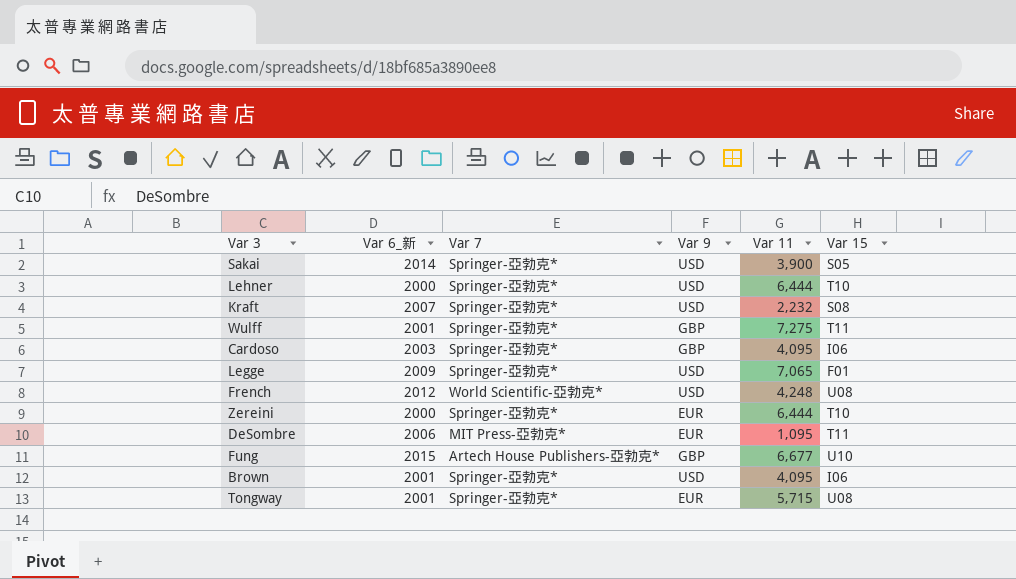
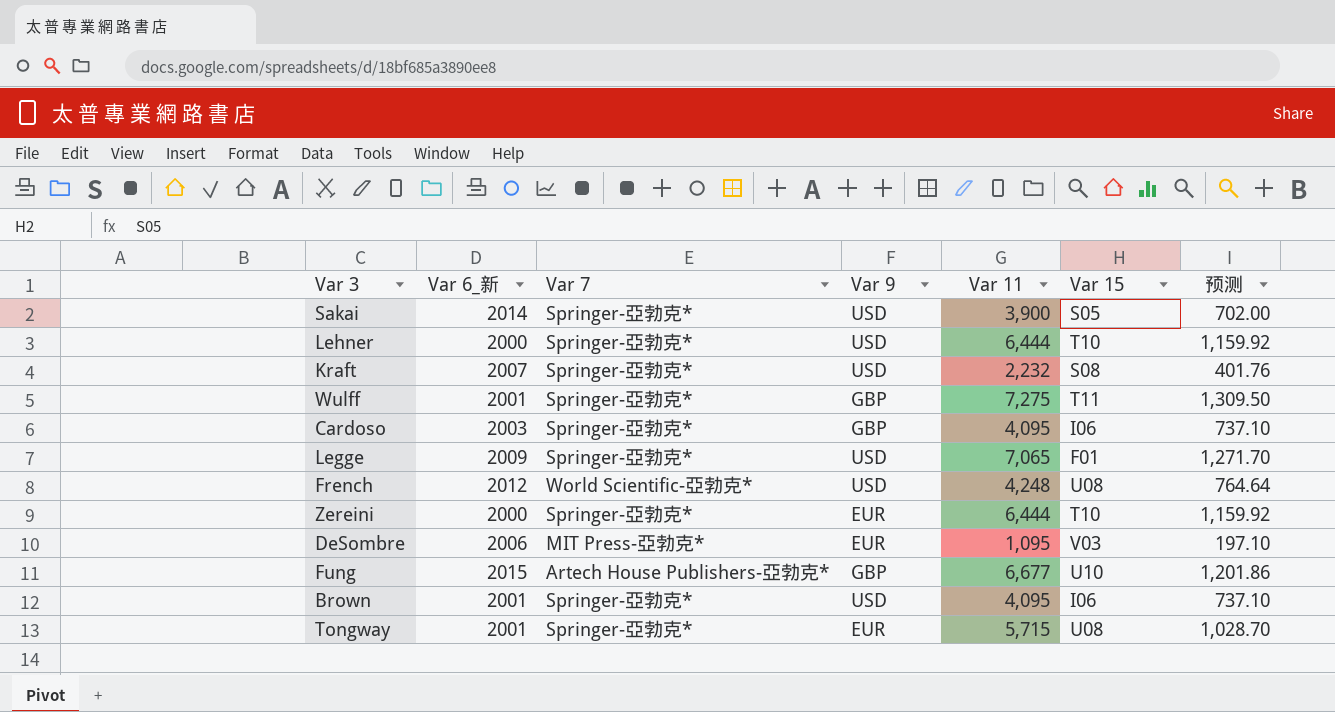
column 预测 | formula: none -> [Var 11] * 0.18
DeSombre | Var 15: T11 -> V03

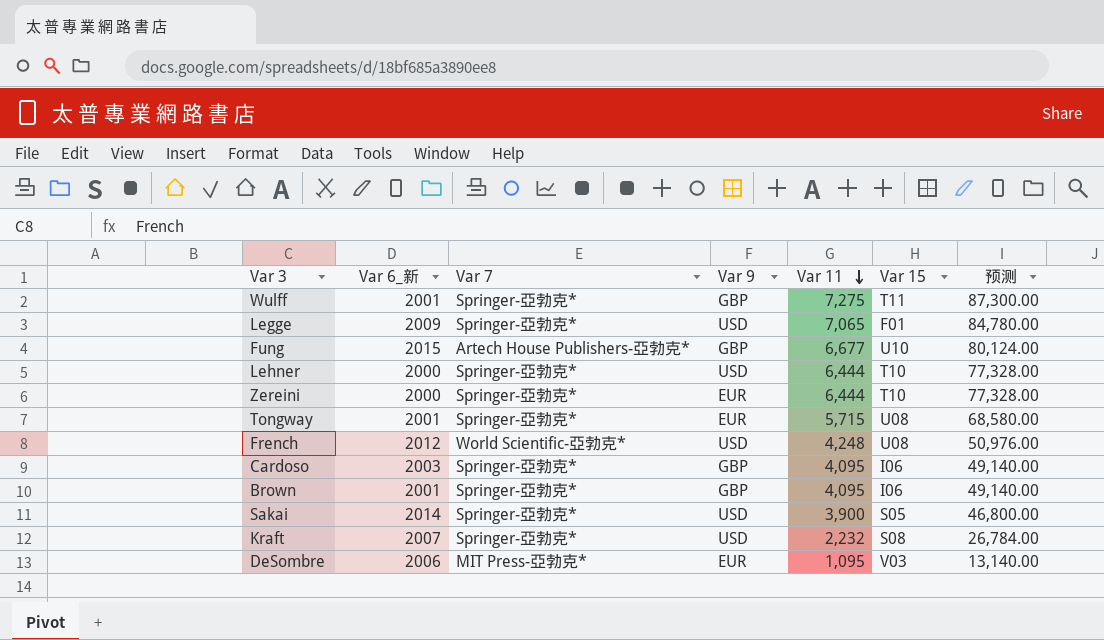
row order: none -> Var 11 descending
column 预测 | formula: [Var 11] * 0.18 -> [Var 11] * 12
Brown | Var 9: USD -> GBP

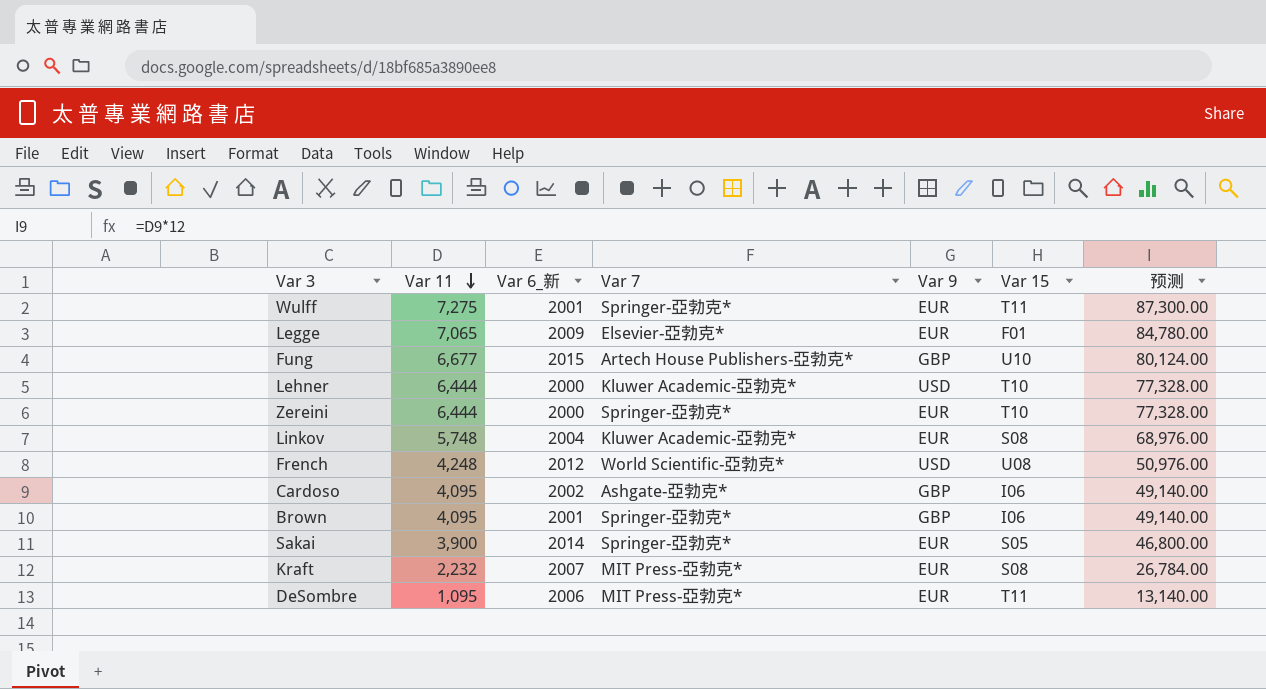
column Var 11 | position: 5 -> 2
row Tongway: 2001 | Springer-亞勃克* | EUR | 5,715 | U08 | 68,580.00 -> none
Wulff | Var 9: GBP -> EUR
Legge | Var 7: Springer-亞勃克* -> Elsevier-亞勃克*
Legge | Var 9: USD -> EUR
Lehner | Var 7: Springer-亞勃克* -> Kluwer Academic-亞勃克*
row Linkov: none -> 5,748 | 2004 | Kluwer Academic-亞勃克* | EUR | S08 | 68,976.00
Cardoso | Var 6_新: 2003 -> 2002
Cardoso | Var 7: Springer-亞勃克* -> Ashgate-亞勃克*
Sakai | Var 9: USD -> EUR
Kraft | Var 7: Springer-亞勃克* -> MIT Press-亞勃克*
Kraft | Var 9: USD -> EUR
DeSombre | Var 15: V03 -> T11

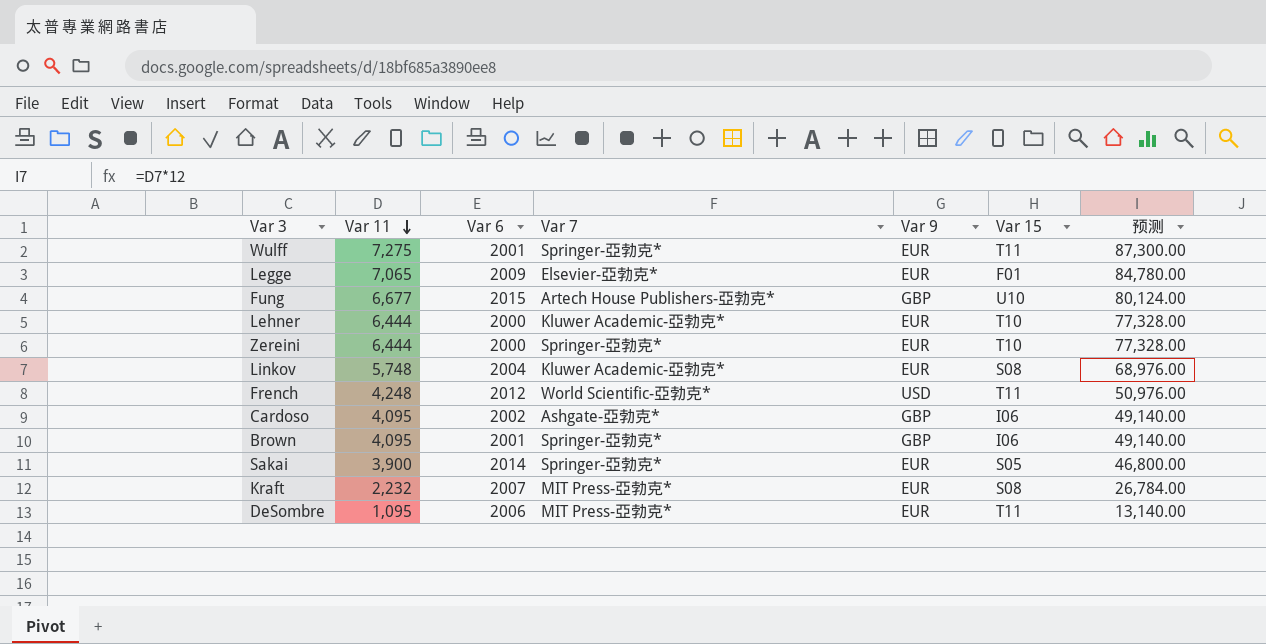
column name: Var 6_新 -> Var 6
Lehner | Var 9: USD -> EUR
French | Var 15: U08 -> T11

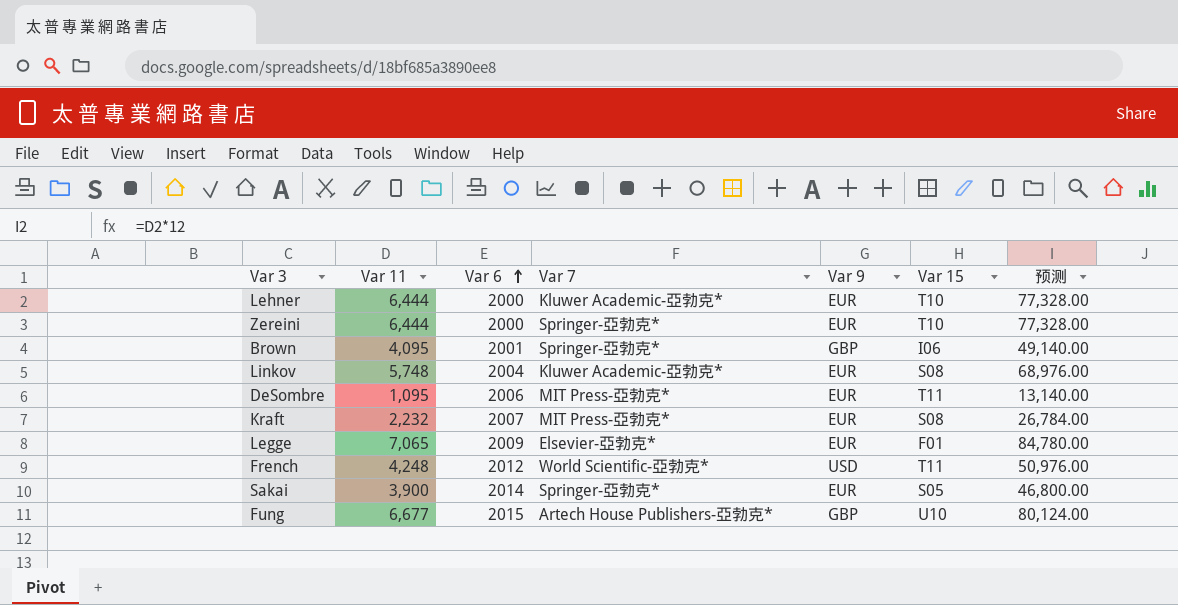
row order: Var 11 descending -> Var 6 ascending
row Wulff: 7,275 | 2001 | Springer-亞勃克* | EUR | T11 | 87,300.00 -> none
row Cardoso: 4,095 | 2002 | Ashgate-亞勃克* | GBP | I06 | 49,140.00 -> none

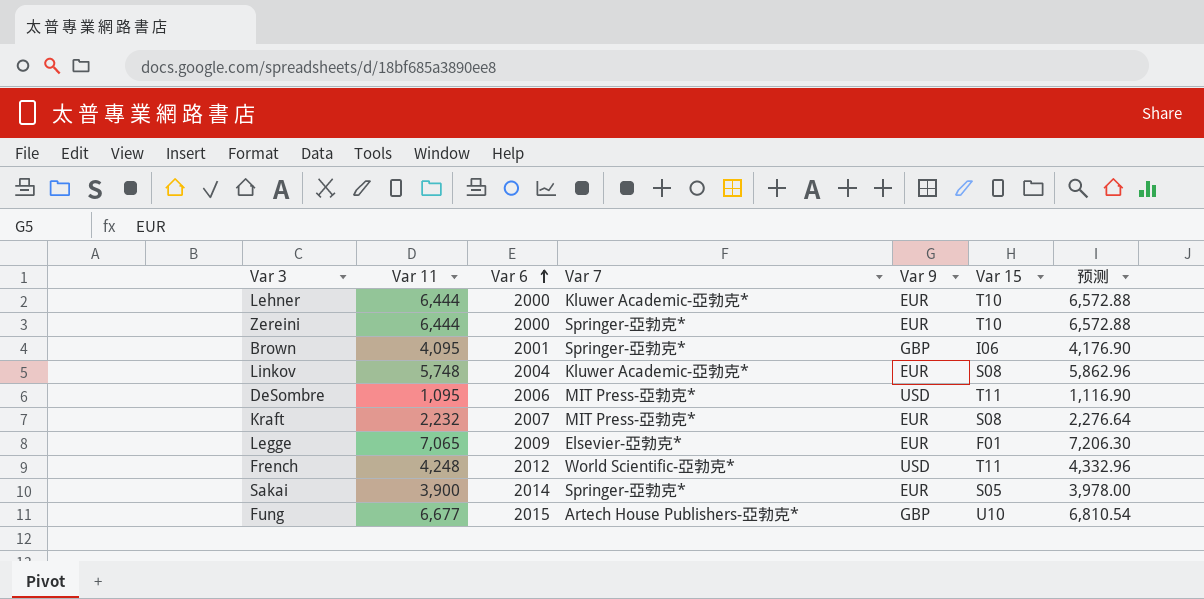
column 预测 | formula: [Var 11] * 12 -> [Var 11] * 1.02
DeSombre | Var 9: EUR -> USD

